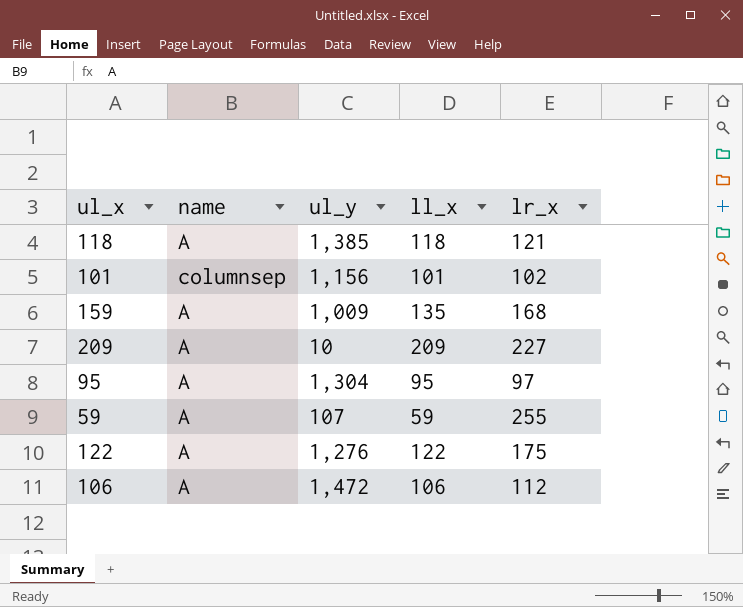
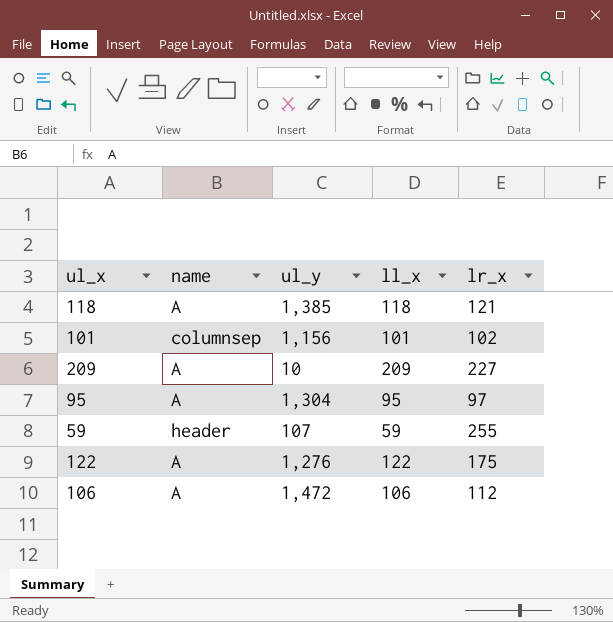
row 159: A | 1,009 | 135 | 168 -> none
59 | name: A -> header

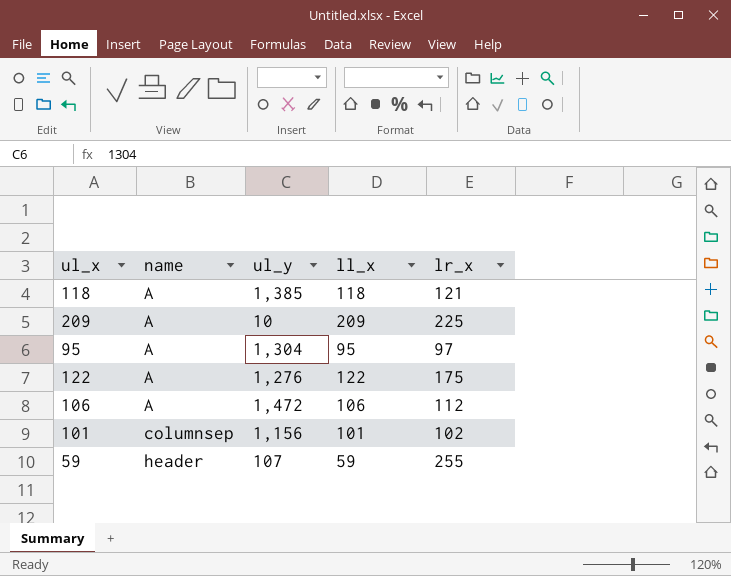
row order: none -> name ascending
209 | lr_x: 227 -> 225

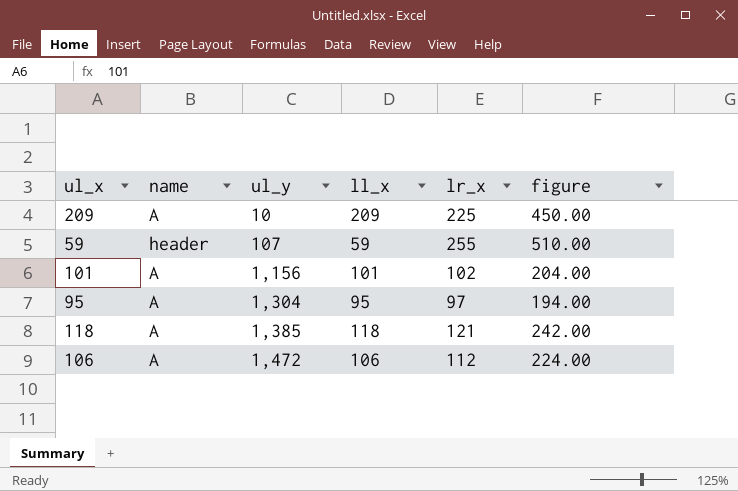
row order: name ascending -> ul_y ascending
column figure | formula: none -> [lr_x] * 2
row 122: A | 1,276 | 122 | 175 -> none
101 | name: columnsep -> A

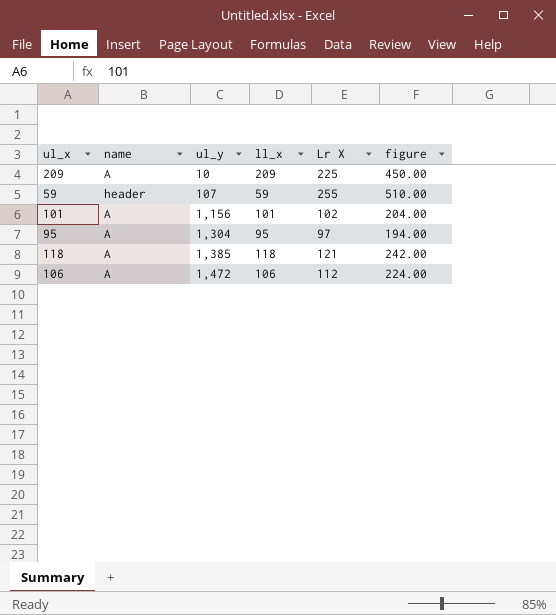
column name: lr_x -> Lr X

